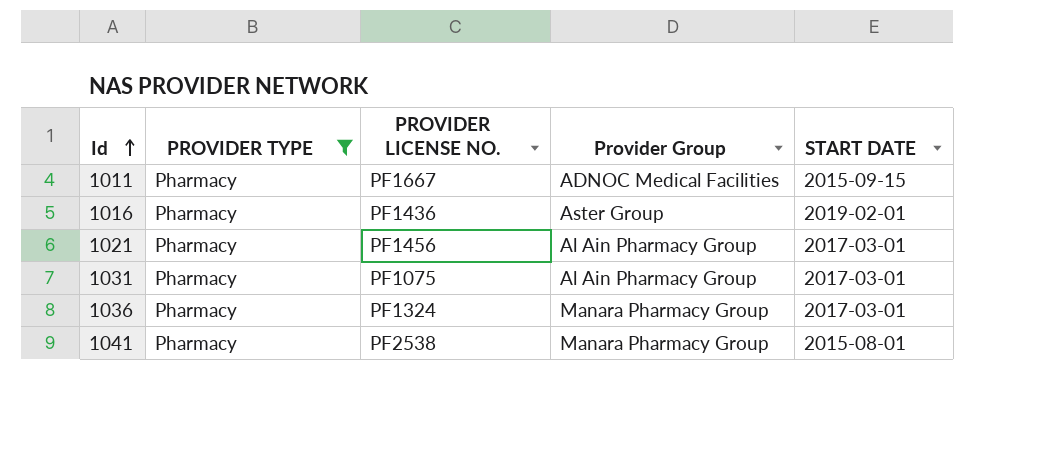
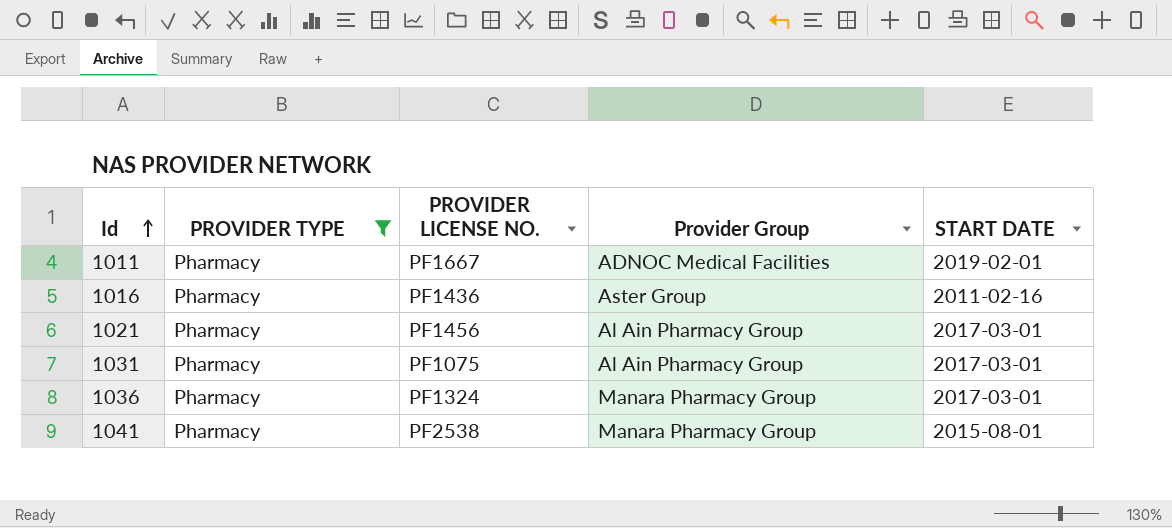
1011 | START DATE: 2015-09-15 -> 2019-02-01
1016 | START DATE: 2019-02-01 -> 2011-02-16

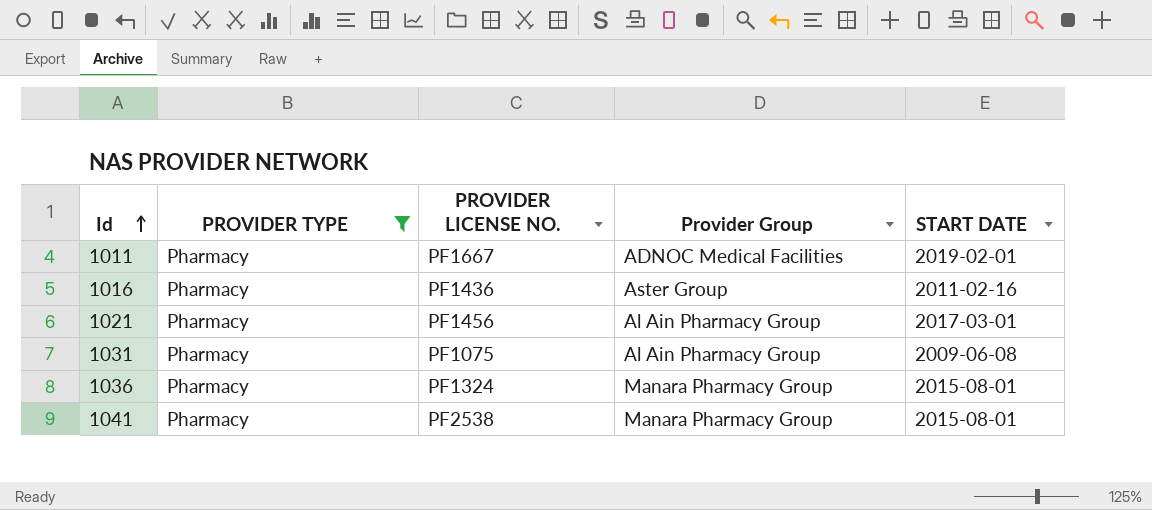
1031 | START DATE: 2017-03-01 -> 2009-06-08
1036 | START DATE: 2017-03-01 -> 2015-08-01

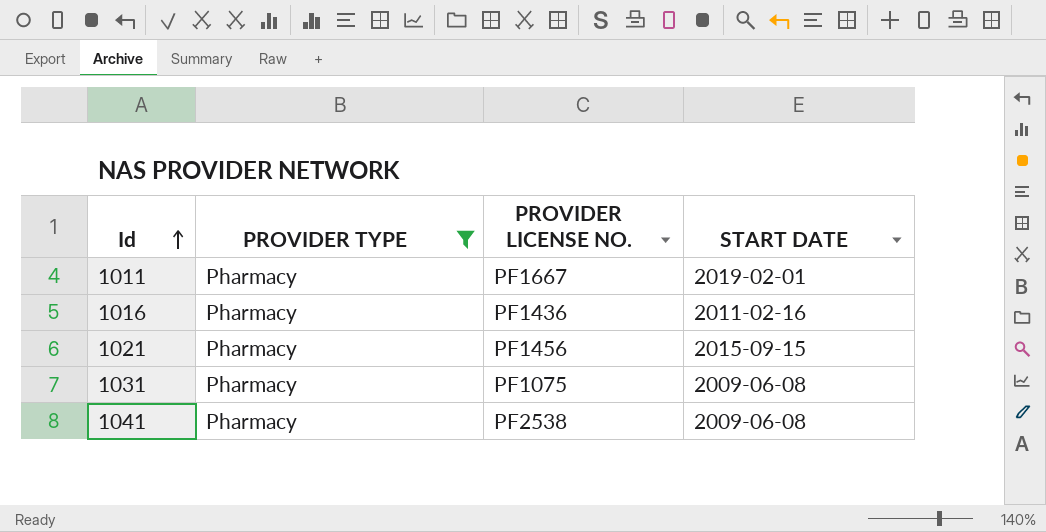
column Provider Group | position: 4 -> none
row 1036: Pharmacy | PF1324 | Manara Pharmacy Group | 2015-08-01 -> none
1021 | START DATE: 2017-03-01 -> 2015-09-15
1041 | START DATE: 2015-08-01 -> 2009-06-08

